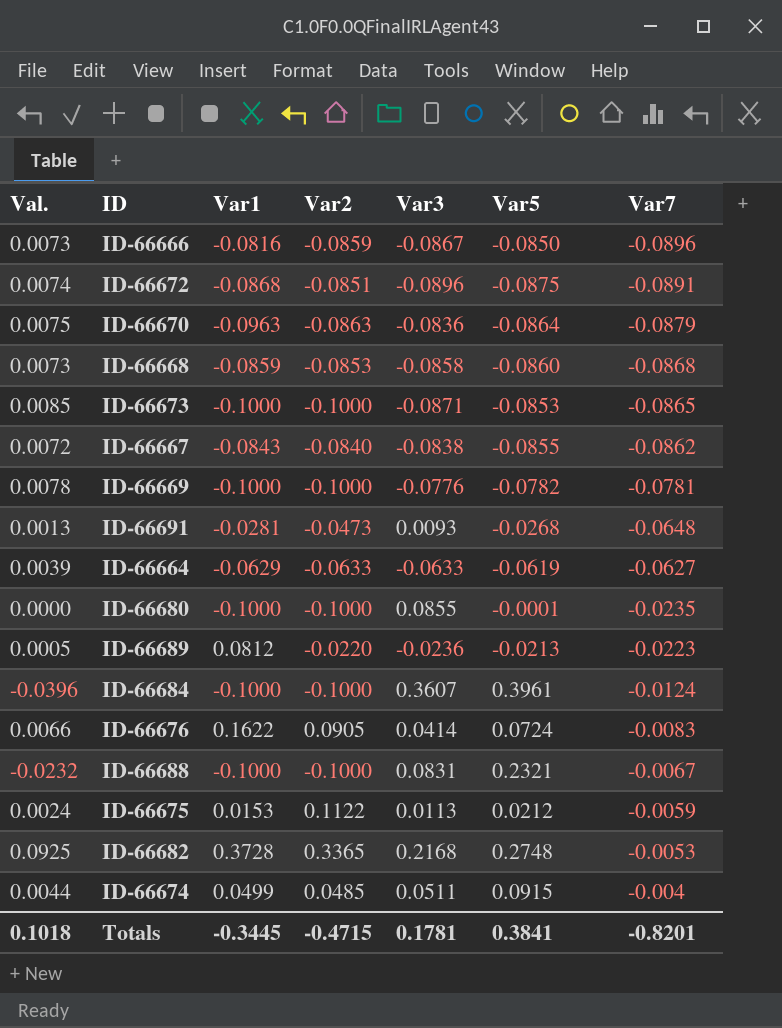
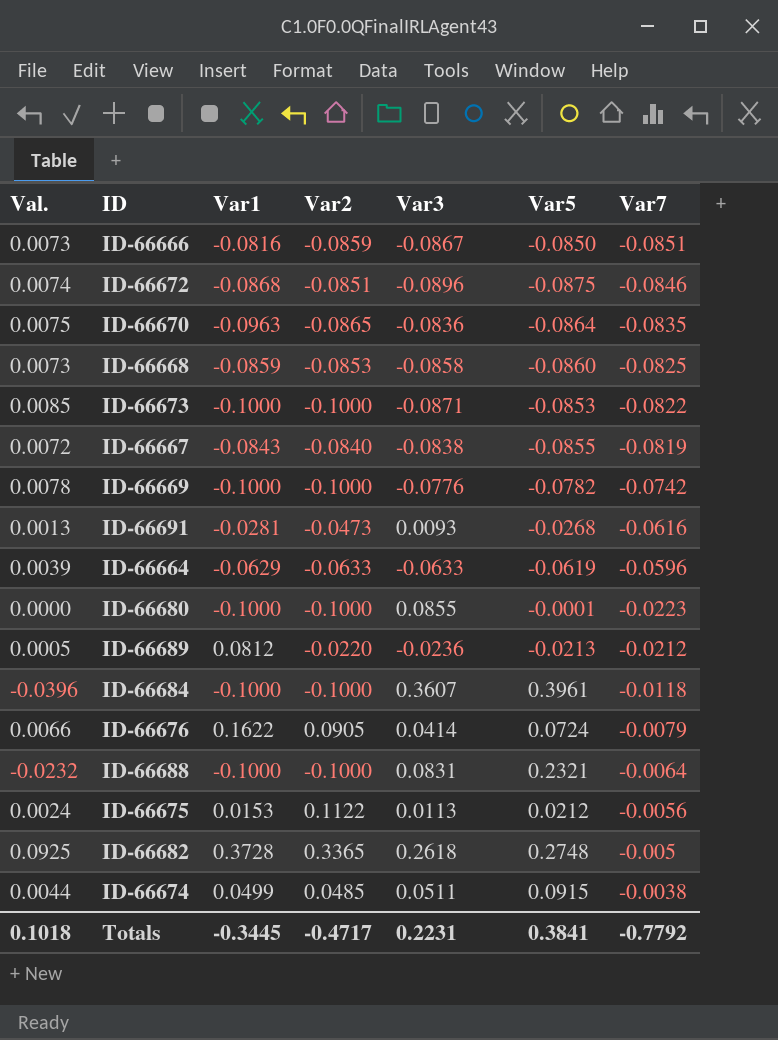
ID-66666 | Var7: -0.0896 -> -0.0851
ID-66672 | Var7: -0.0891 -> -0.0846
ID-66670 | Var2: -0.0863 -> -0.0865
ID-66670 | Var7: -0.0879 -> -0.0835
ID-66668 | Var7: -0.0868 -> -0.0825
ID-66673 | Var7: -0.0865 -> -0.0822
ID-66667 | Var7: -0.0862 -> -0.0819
ID-66669 | Var7: -0.0781 -> -0.0742
ID-66691 | Var7: -0.0648 -> -0.0616
ID-66664 | Var7: -0.0627 -> -0.0596
ID-66680 | Var7: -0.0235 -> -0.0223
ID-66689 | Var7: -0.0223 -> -0.0212
ID-66684 | Var7: -0.0124 -> -0.0118
ID-66676 | Var7: -0.0083 -> -0.0079
ID-66688 | Var7: -0.0067 -> -0.0064
ID-66675 | Var7: -0.0059 -> -0.0056
ID-66682 | Var3: 0.2168 -> 0.2618
ID-66682 | Var7: -0.0053 -> -0.005
ID-66674 | Var7: -0.004 -> -0.0038
Totals | Var2: -0.4715 -> -0.4717
Totals | Var3: 0.1781 -> 0.2231
Totals | Var7: -0.8201 -> -0.7792

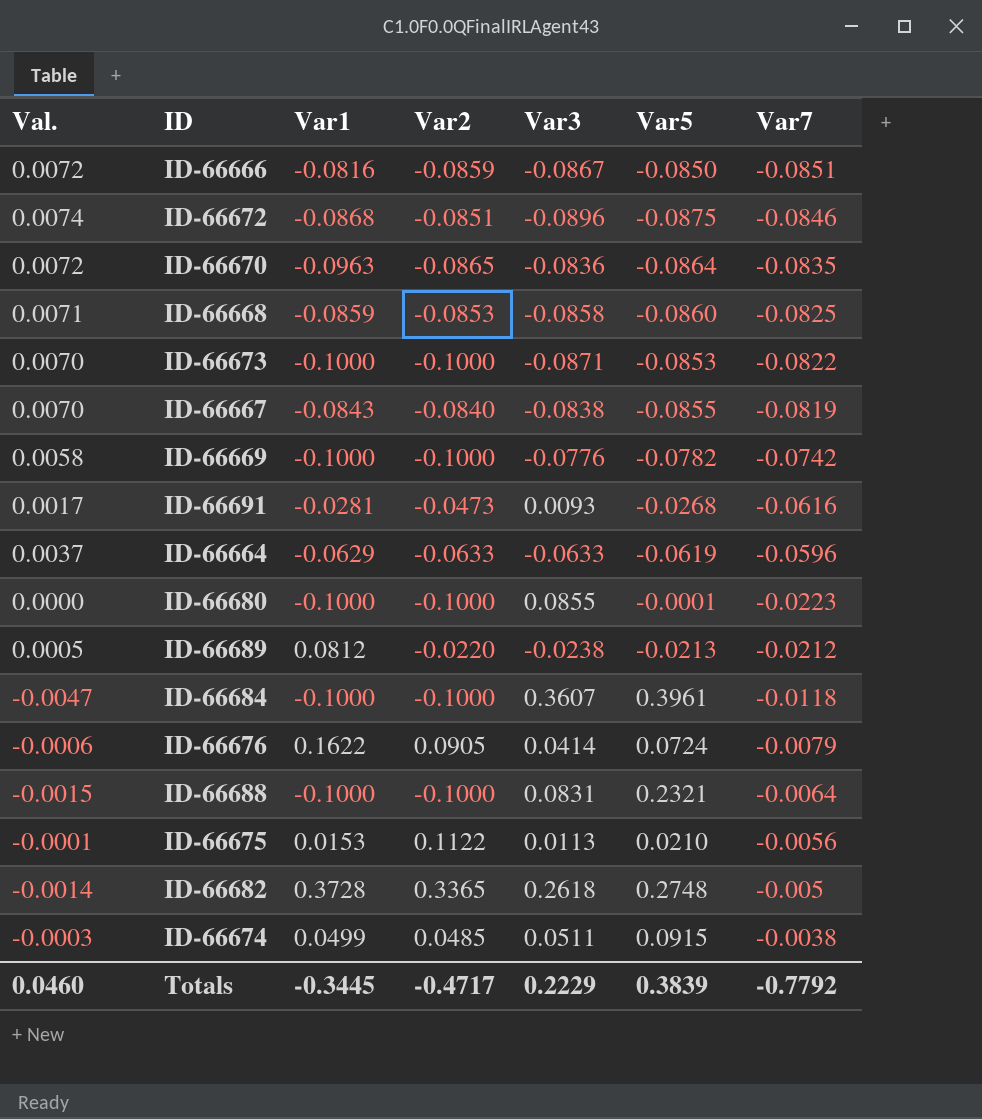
column Val. | formula: [Var2] * [Var5] -> [Var5] * [Var7]
ID-66689 | Var3: -0.0236 -> -0.0238
ID-66675 | Var5: 0.0212 -> 0.0210
Totals | Val.: 0.1018 -> 0.0460
Totals | Var3: 0.2231 -> 0.2229
Totals | Var5: 0.3841 -> 0.3839

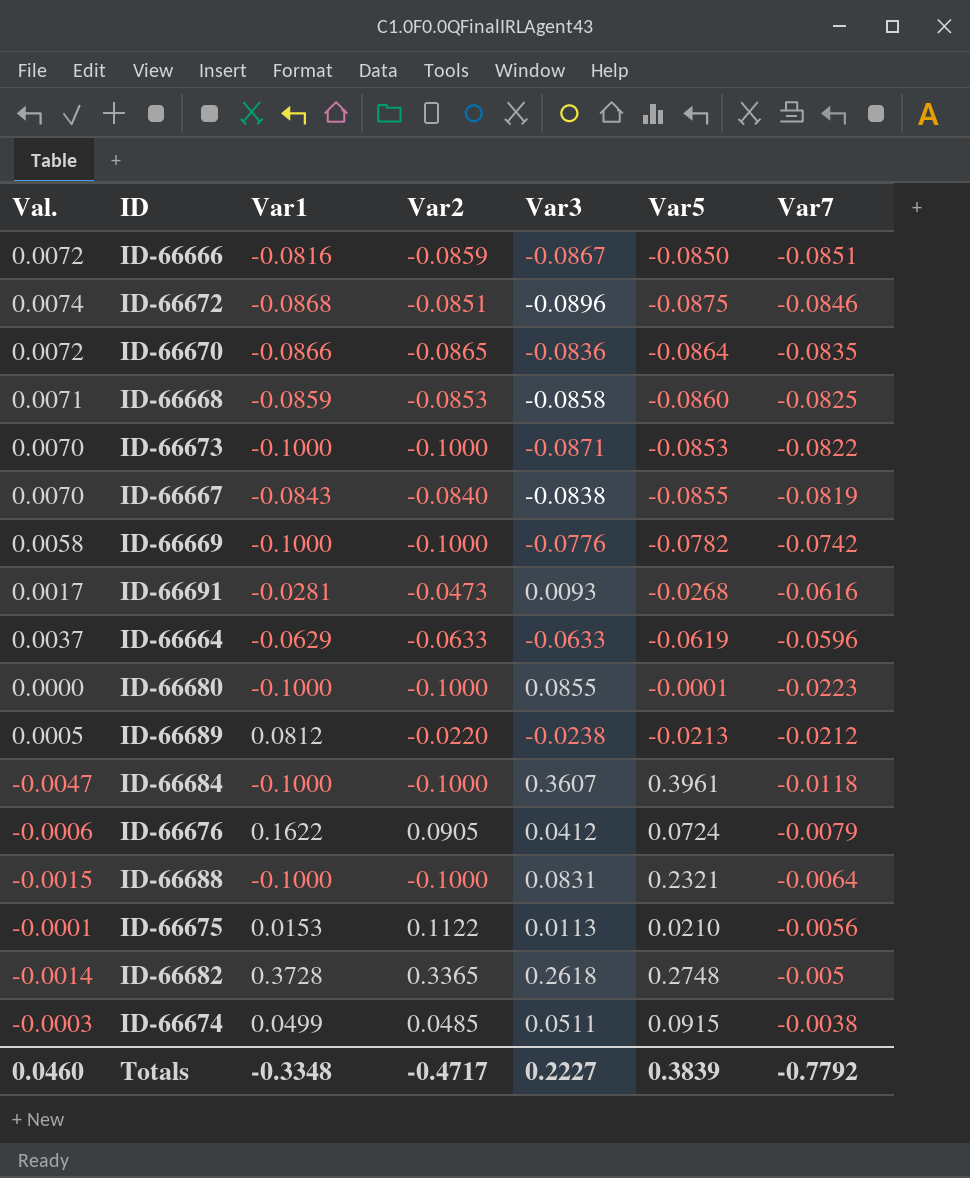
ID-66670 | Var1: -0.0963 -> -0.0866
ID-66676 | Var3: 0.0414 -> 0.0412
Totals | Var1: -0.3445 -> -0.3348
Totals | Var3: 0.2229 -> 0.2227

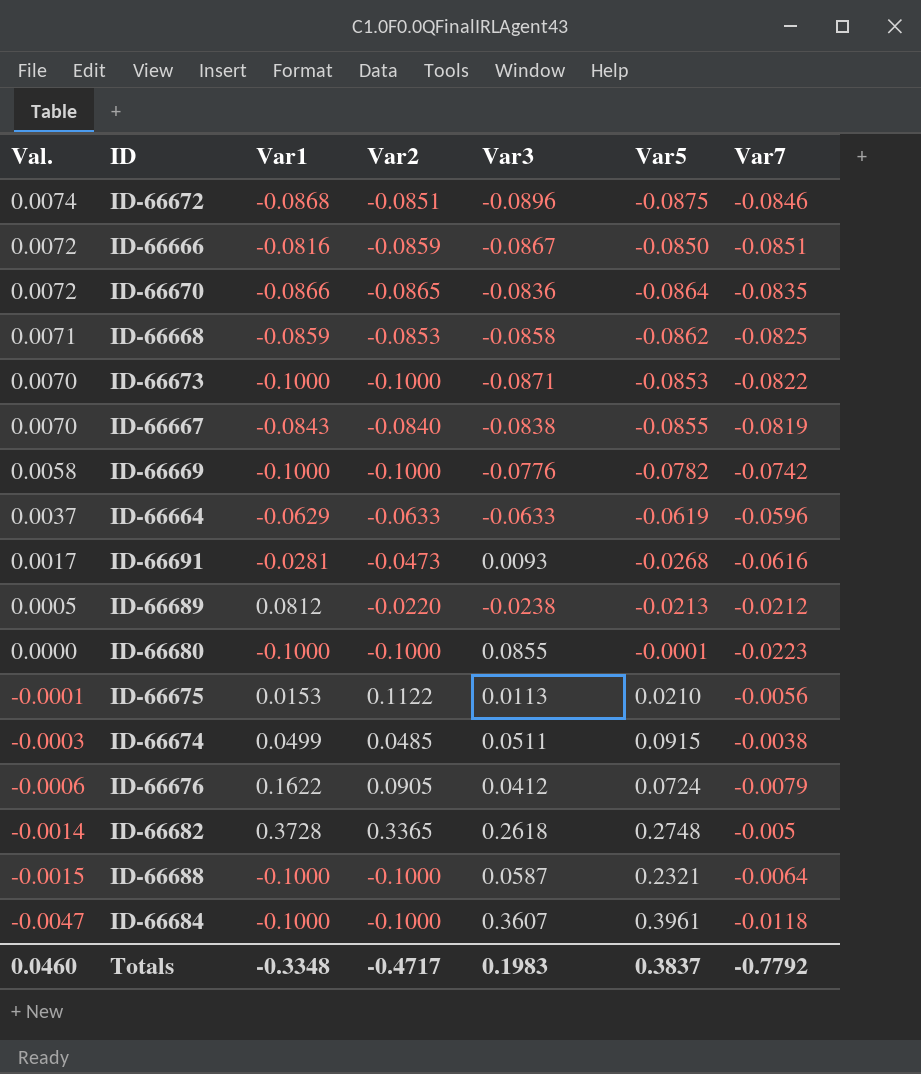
row order: Var7 ascending -> Val. descending
ID-66668 | Var5: -0.0860 -> -0.0862
ID-66688 | Var3: 0.0831 -> 0.0587
Totals | Var3: 0.2227 -> 0.1983
Totals | Var5: 0.3839 -> 0.3837

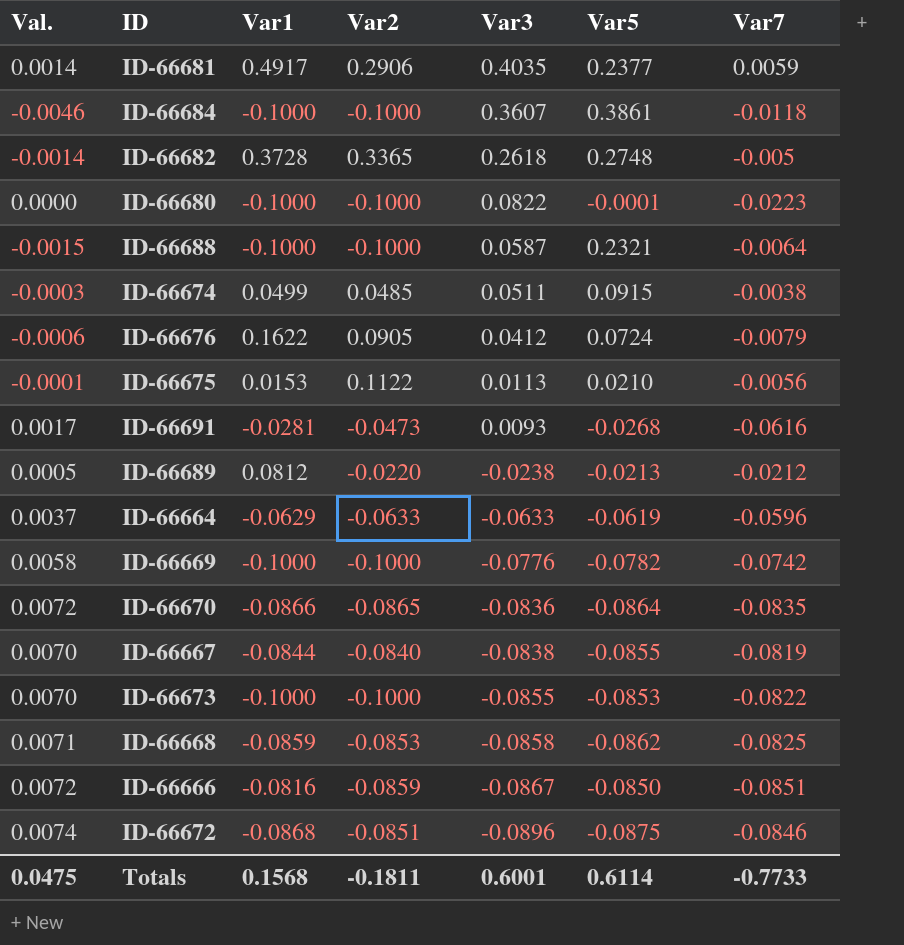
row order: Val. descending -> Var3 descending
row ID-66681: none -> 0.0014 | 0.4917 | 0.2906 | 0.4035 | 0.2377 | 0.0059
ID-66684 | Val.: -0.0047 -> -0.0046
ID-66684 | Var5: 0.3961 -> 0.3861
ID-66680 | Var3: 0.0855 -> 0.0822
ID-66667 | Var1: -0.0843 -> -0.0844
ID-66673 | Var3: -0.0871 -> -0.0855
Totals | Val.: 0.0460 -> 0.0475
Totals | Var1: -0.3348 -> 0.1568
Totals | Var2: -0.4717 -> -0.1811
Totals | Var3: 0.1983 -> 0.6001
Totals | Var5: 0.3837 -> 0.6114
Totals | Var7: -0.7792 -> -0.7733

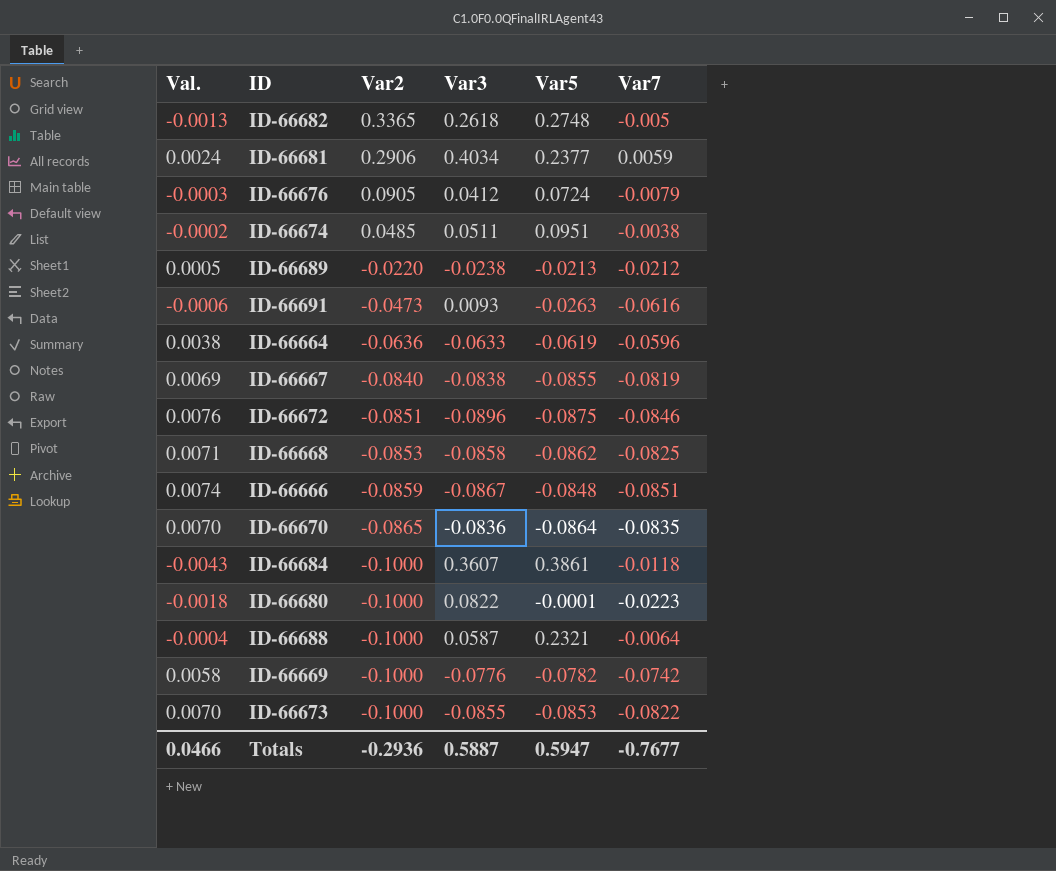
row order: Var3 descending -> Var2 descending
column Var1 | position: 3 -> none
column Val. | formula: [Var5] * [Var7] -> [Var3] * [Var7]
row ID-66675: -0.0001 | 0.0153 | 0.1122 | 0.0113 | 0.0210 | -0.0056 -> none
ID-66681 | Var3: 0.4035 -> 0.4034
ID-66674 | Var5: 0.0915 -> 0.0951
ID-66691 | Var5: -0.0268 -> -0.0263
ID-66664 | Var2: -0.0633 -> -0.0636
ID-66666 | Var5: -0.0850 -> -0.0848
Totals | Val.: 0.0475 -> 0.0466
Totals | Var2: -0.1811 -> -0.2936
Totals | Var3: 0.6001 -> 0.5887
Totals | Var5: 0.6114 -> 0.5947
Totals | Var7: -0.7733 -> -0.7677

